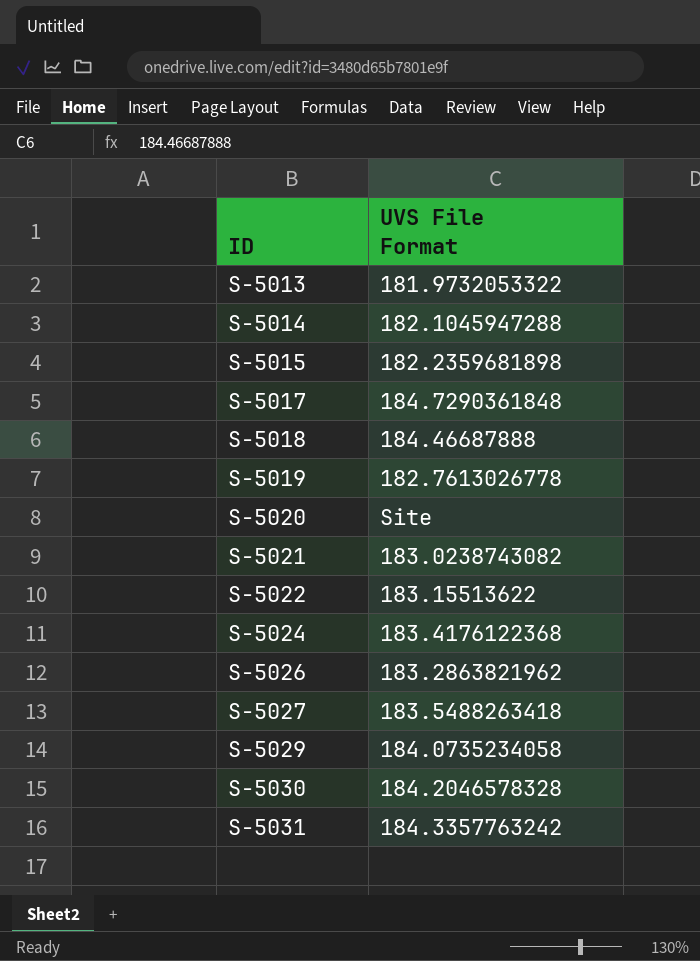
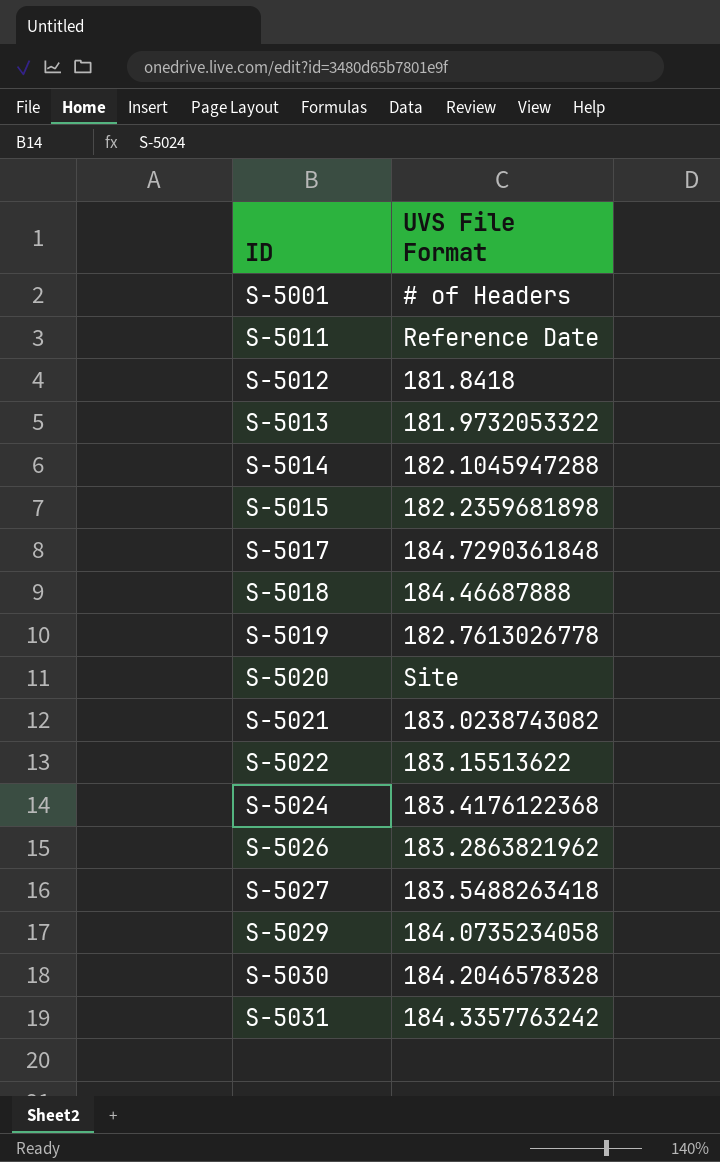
row S-5001: none -> # of Headers
row S-5011: none -> Reference Date
row S-5012: none -> 181.8418

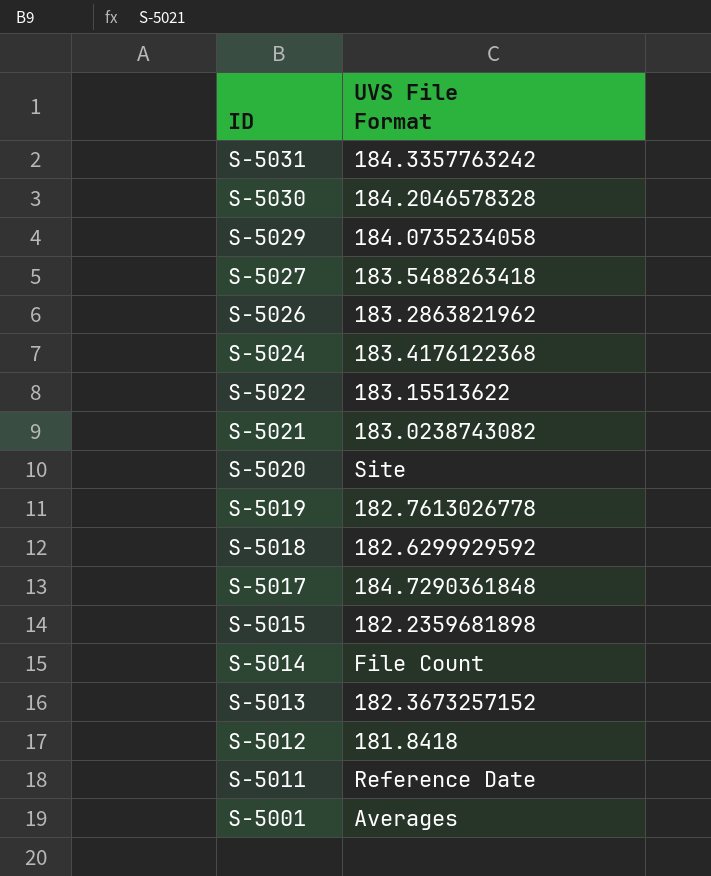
row order: ID ascending -> ID descending
S-5018 | UVS File Format: 184.46687888 -> 182.6299929592
S-5014 | UVS File Format: 182.1045947288 -> File Count
S-5013 | UVS File Format: 181.9732053322 -> 182.3673257152
S-5001 | UVS File Format: # of Headers -> Averages

